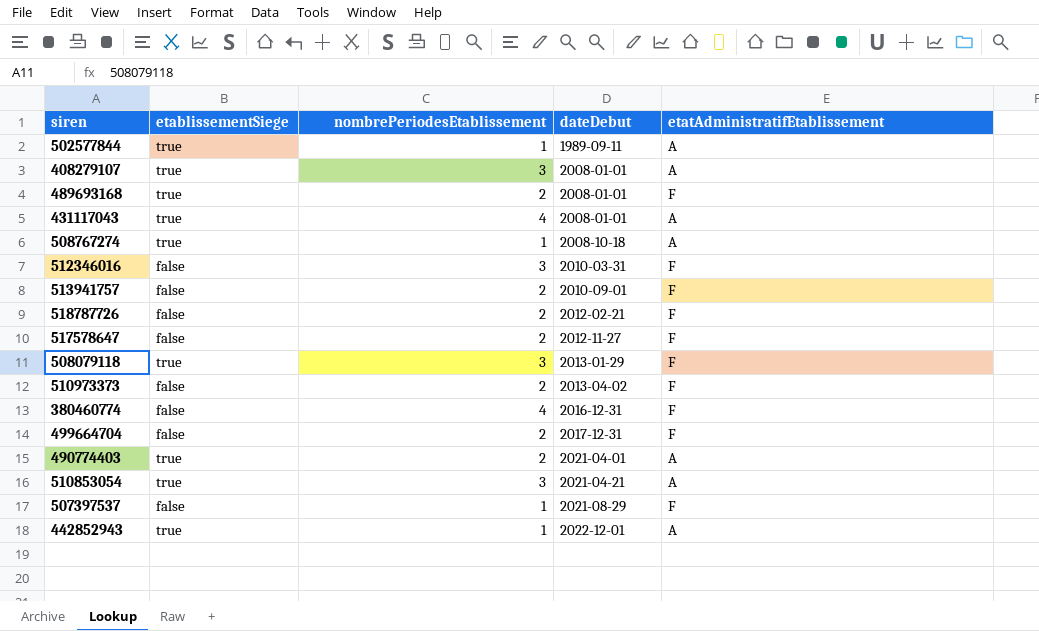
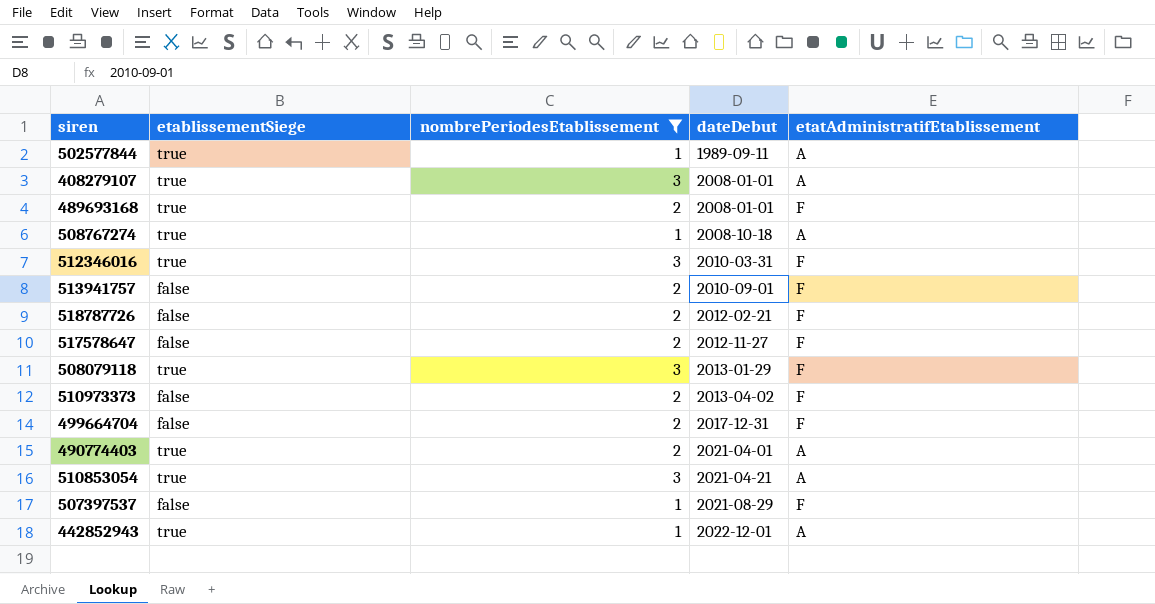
filter: none -> nombrePeriodesEtablissement != 4
512346016 | etablissementSiege: false -> true

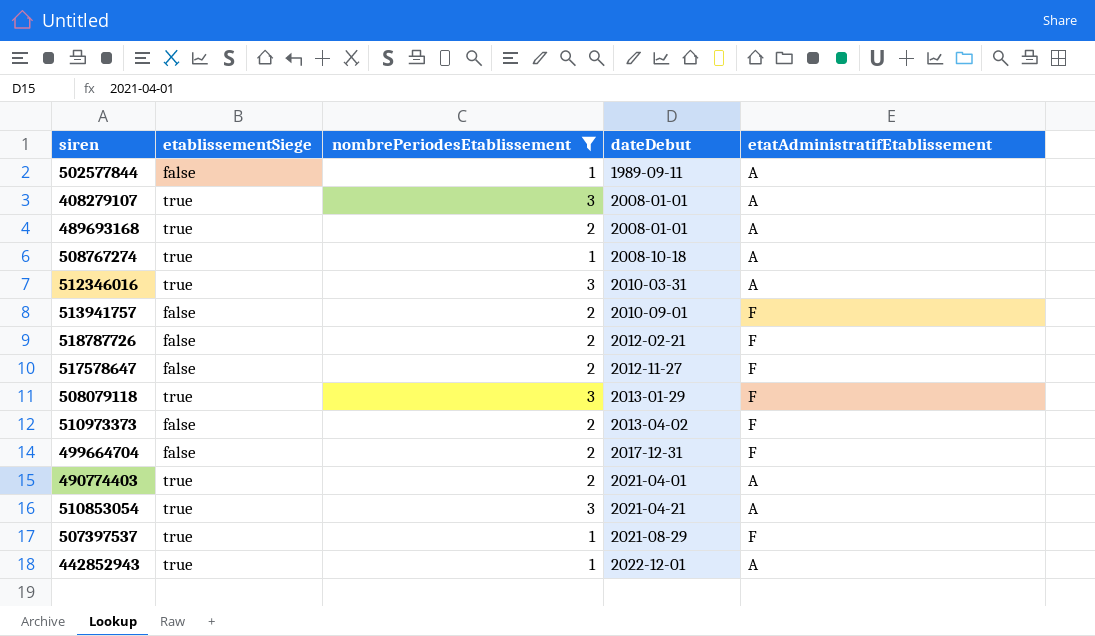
502577844 | etablissementSiege: true -> false
489693168 | etatAdministratifEtablissement: F -> A
512346016 | etatAdministratifEtablissement: F -> A
507397537 | etablissementSiege: false -> true

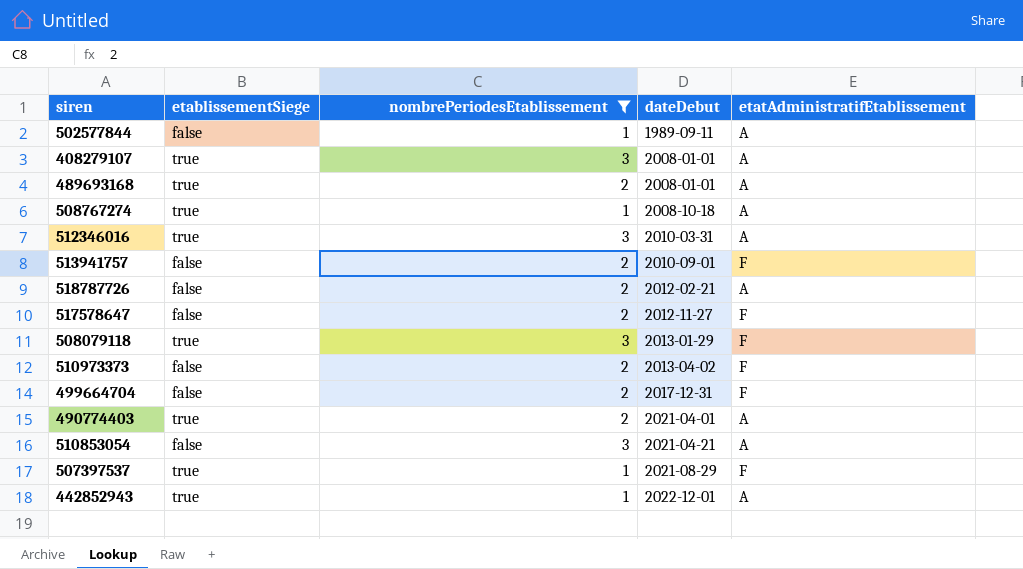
518787726 | etatAdministratifEtablissement: F -> A
510853054 | etablissementSiege: true -> false

